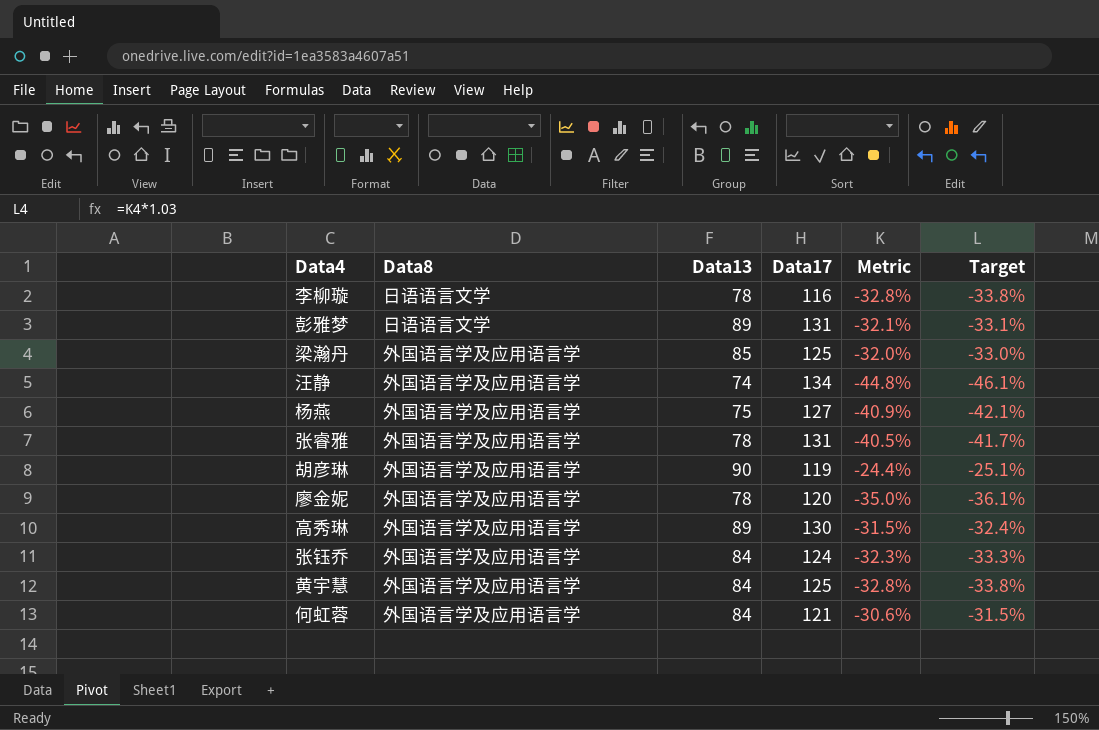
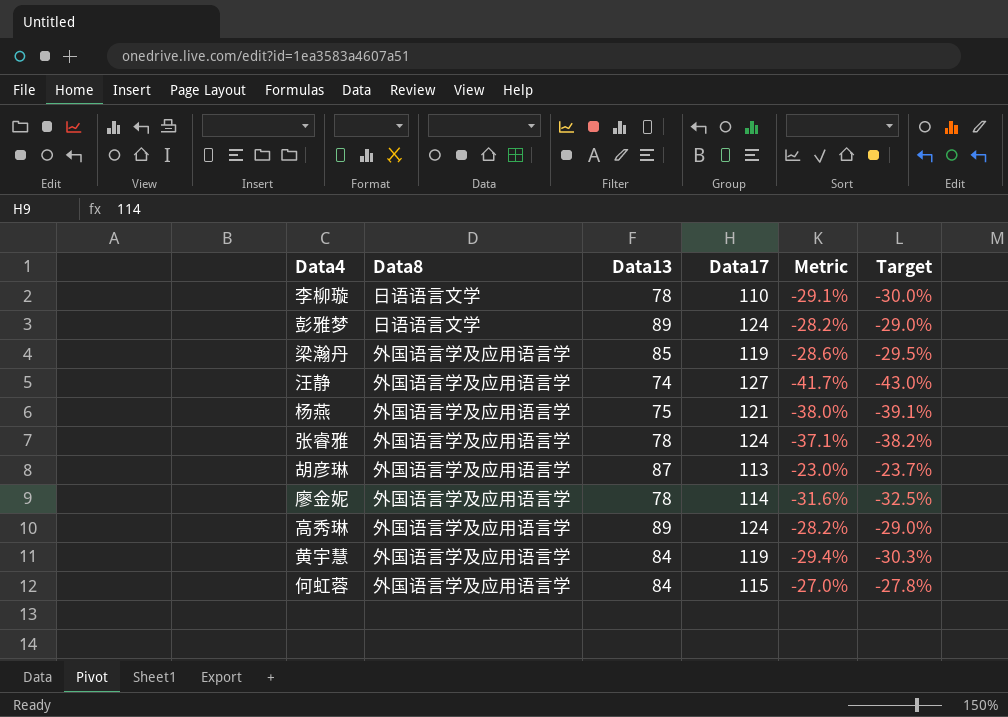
row 张钰乔: 外国语言学及应用语言学 | 84 | 124 | -32.3% | -33.3% -> none
李柳璇 | Data17: 116 -> 110
李柳璇 | Metric: -32.8% -> -29.1%
李柳璇 | Target: -33.8% -> -30.0%
彭雅梦 | Data17: 131 -> 124
彭雅梦 | Metric: -32.1% -> -28.2%
彭雅梦 | Target: -33.1% -> -29.0%
梁瀚丹 | Data17: 125 -> 119
梁瀚丹 | Metric: -32.0% -> -28.6%
梁瀚丹 | Target: -33.0% -> -29.5%
汪静 | Data17: 134 -> 127
汪静 | Metric: -44.8% -> -41.7%
汪静 | Target: -46.1% -> -43.0%
杨燕 | Data17: 127 -> 121
杨燕 | Metric: -40.9% -> -38.0%
杨燕 | Target: -42.1% -> -39.1%
张睿雅 | Data17: 131 -> 124
张睿雅 | Metric: -40.5% -> -37.1%
张睿雅 | Target: -41.7% -> -38.2%
胡彦琳 | Data13: 90 -> 87
胡彦琳 | Data17: 119 -> 113
胡彦琳 | Metric: -24.4% -> -23.0%
胡彦琳 | Target: -25.1% -> -23.7%
廖金妮 | Data17: 120 -> 114
廖金妮 | Metric: -35.0% -> -31.6%
廖金妮 | Target: -36.1% -> -32.5%
高秀琳 | Data17: 130 -> 124
高秀琳 | Metric: -31.5% -> -28.2%
高秀琳 | Target: -32.4% -> -29.0%
黄宇慧 | Data17: 125 -> 119
黄宇慧 | Metric: -32.8% -> -29.4%
黄宇慧 | Target: -33.8% -> -30.3%
何虹蓉 | Data17: 121 -> 115
何虹蓉 | Metric: -30.6% -> -27.0%
何虹蓉 | Target: -31.5% -> -27.8%

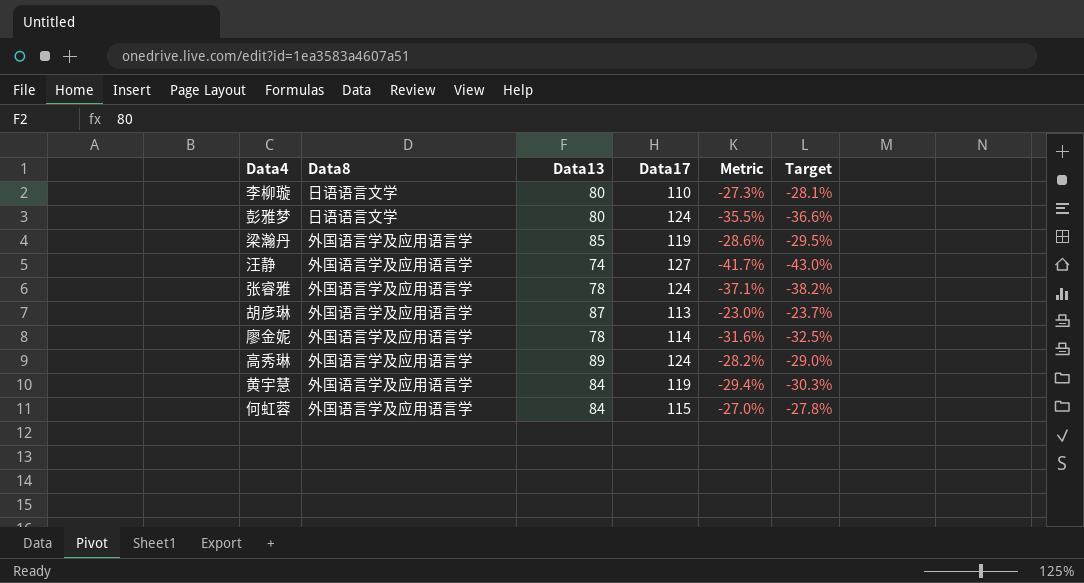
row 杨燕: 外国语言学及应用语言学 | 75 | 121 | -38.0% | -39.1% -> none
李柳璇 | Data13: 78 -> 80
李柳璇 | Metric: -29.1% -> -27.3%
李柳璇 | Target: -30.0% -> -28.1%
彭雅梦 | Data13: 89 -> 80
彭雅梦 | Metric: -28.2% -> -35.5%
彭雅梦 | Target: -29.0% -> -36.6%

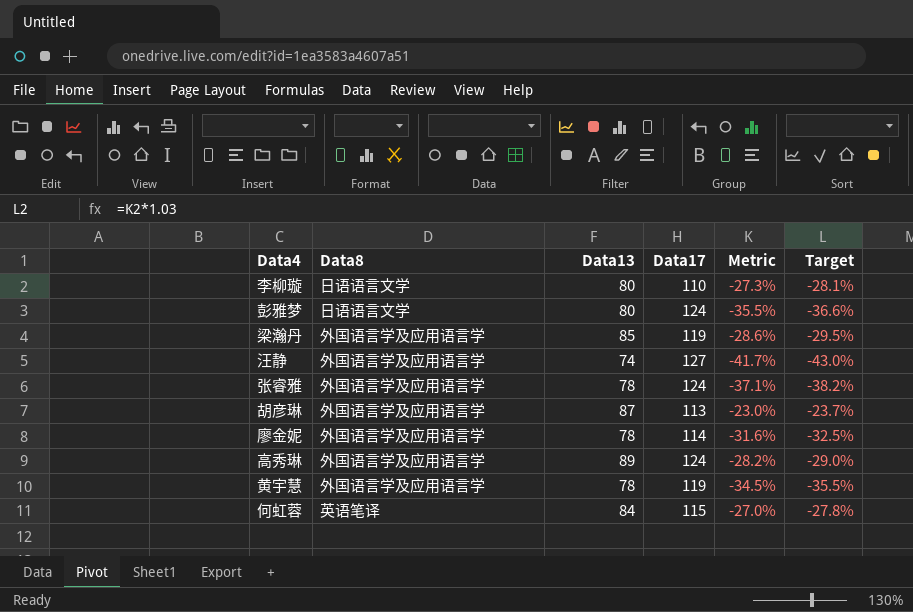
黄宇慧 | Data13: 84 -> 78
黄宇慧 | Metric: -29.4% -> -34.5%
黄宇慧 | Target: -30.3% -> -35.5%
何虹蓉 | Data8: 外国语言学及应用语言学 -> 英语笔译

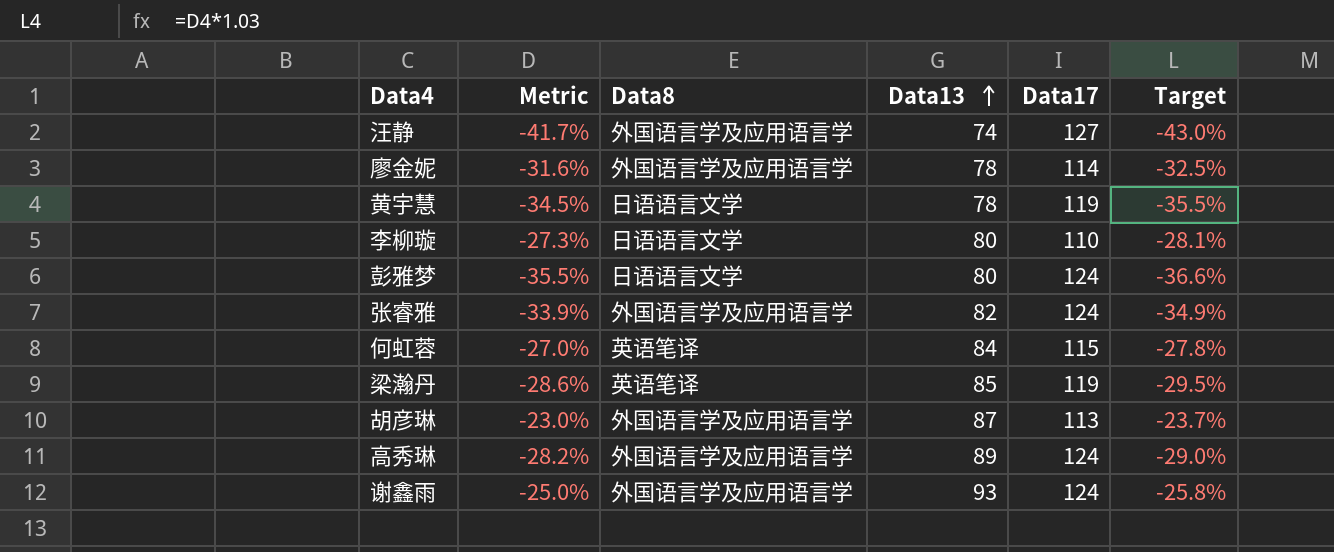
row order: none -> Data13 ascending
column Metric | position: 5 -> 2
黄宇慧 | Data8: 外国语言学及应用语言学 -> 日语语言文学
张睿雅 | Metric: -37.1% -> -33.9%
张睿雅 | Data13: 78 -> 82
张睿雅 | Target: -38.2% -> -34.9%
梁瀚丹 | Data8: 外国语言学及应用语言学 -> 英语笔译
row 谢鑫雨: none -> -25.0% | 外国语言学及应用语言学 | 93 | 124 | -25.8%

